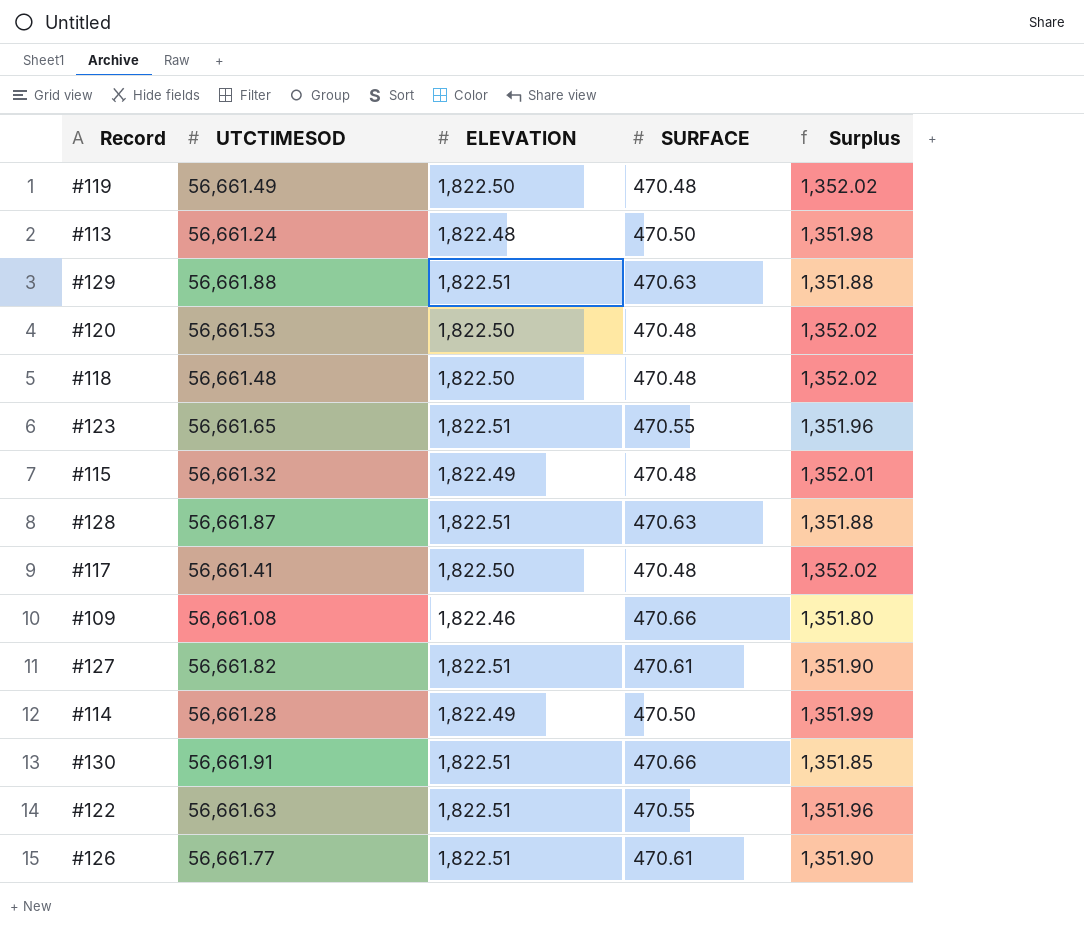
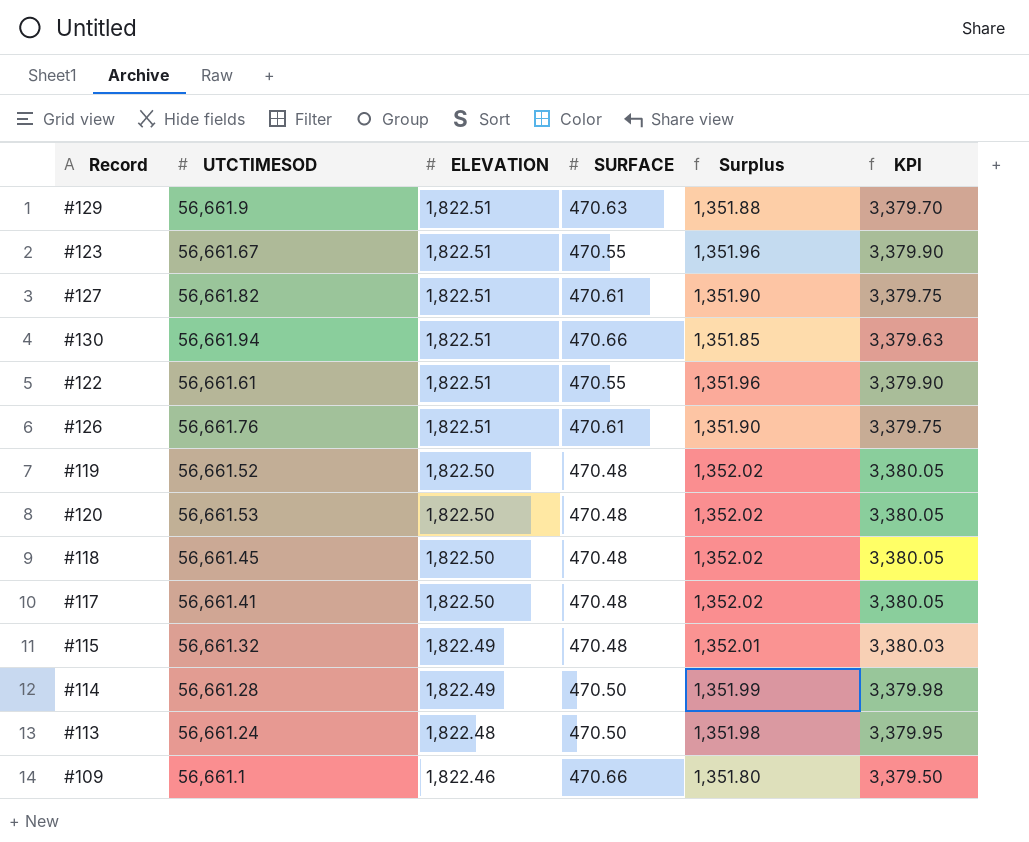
row order: none -> ELEVATION descending
column KPI | formula: none -> [Surplus] * 2.5
row #128: 56,661.87 | 1,822.51 | 470.63 | 1,351.88 -> none
#129 | UTCTIMESOD: 56,661.88 -> 56,661.9
#123 | UTCTIMESOD: 56,661.65 -> 56,661.67
#130 | UTCTIMESOD: 56,661.91 -> 56,661.94
#122 | UTCTIMESOD: 56,661.63 -> 56,661.61
#126 | UTCTIMESOD: 56,661.77 -> 56,661.76
#119 | UTCTIMESOD: 56,661.49 -> 56,661.52
#118 | UTCTIMESOD: 56,661.48 -> 56,661.45
#109 | UTCTIMESOD: 56,661.08 -> 56,661.1

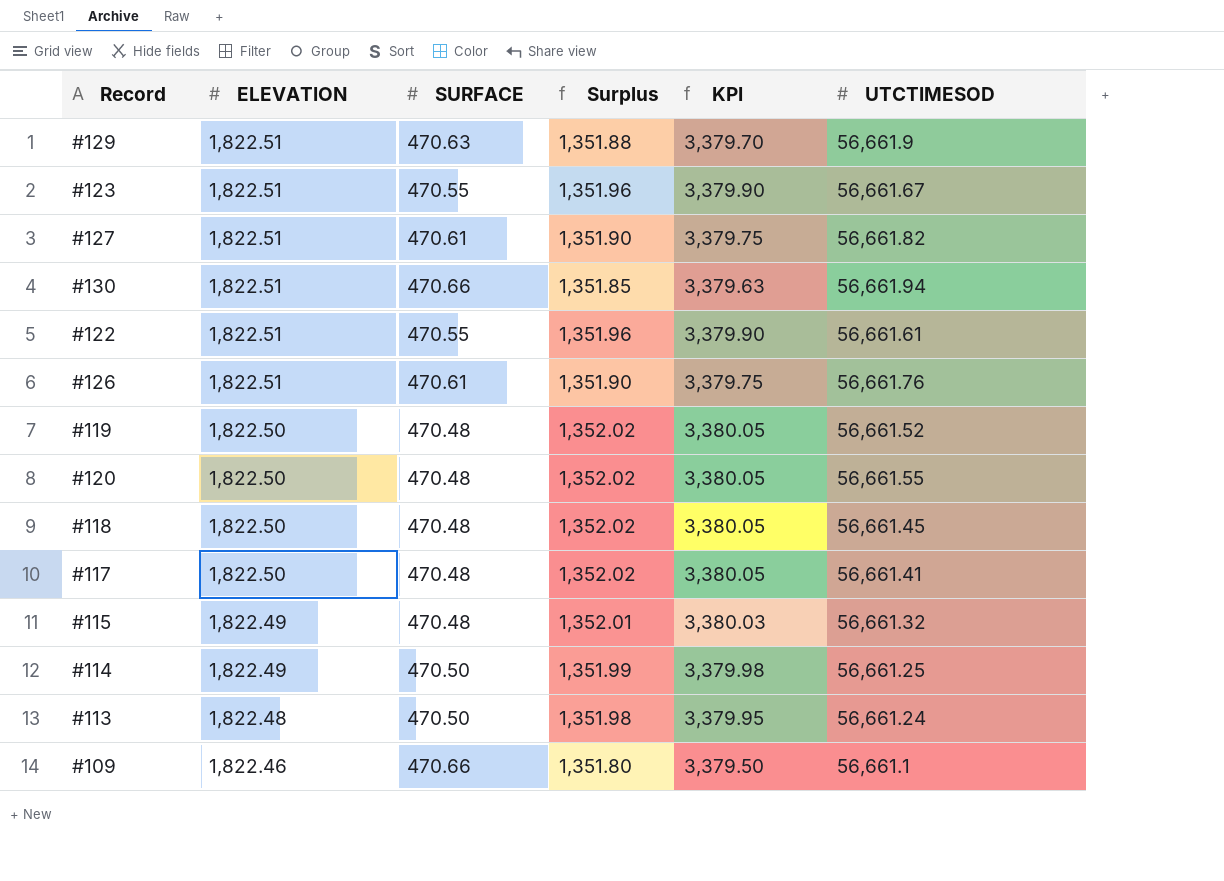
column UTCTIMESOD | position: 2 -> 6
#120 | UTCTIMESOD: 56,661.53 -> 56,661.55
#114 | UTCTIMESOD: 56,661.28 -> 56,661.25

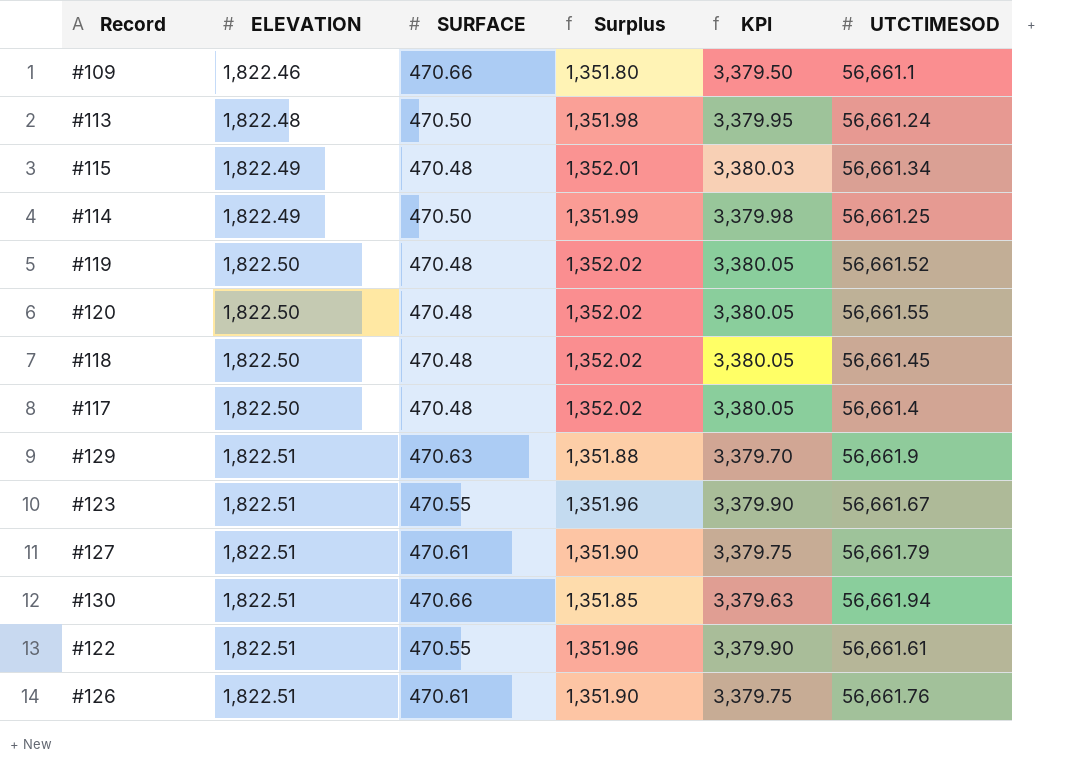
row order: ELEVATION descending -> ELEVATION ascending
#115 | UTCTIMESOD: 56,661.32 -> 56,661.34
#117 | UTCTIMESOD: 56,661.41 -> 56,661.4
#127 | UTCTIMESOD: 56,661.82 -> 56,661.79

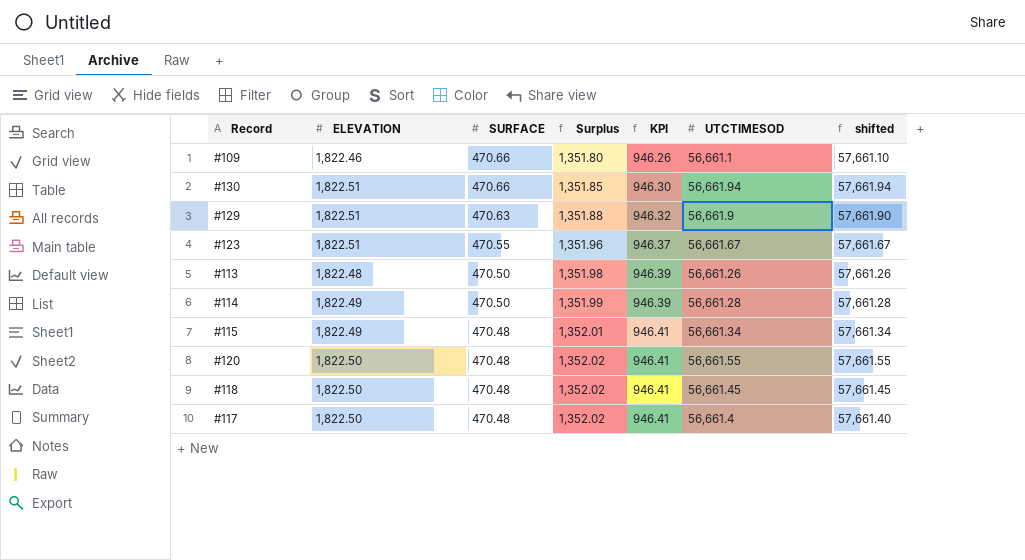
row order: ELEVATION ascending -> SURFACE descending
column KPI | formula: [Surplus] * 2.5 -> [Surplus] * 0.7
column shifted | formula: none -> [UTCTIMESOD] + 1000
row #119: 1,822.50 | 470.48 | 1,352.02 | 3,380.05 | 56,661.52 -> none
row #127: 1,822.51 | 470.61 | 1,351.90 | 3,379.75 | 56,661.79 -> none
row #122: 1,822.51 | 470.55 | 1,351.96 | 3,379.90 | 56,661.61 -> none
row #126: 1,822.51 | 470.61 | 1,351.90 | 3,379.75 | 56,661.76 -> none
#113 | UTCTIMESOD: 56,661.24 -> 56,661.26
#114 | UTCTIMESOD: 56,661.25 -> 56,661.28

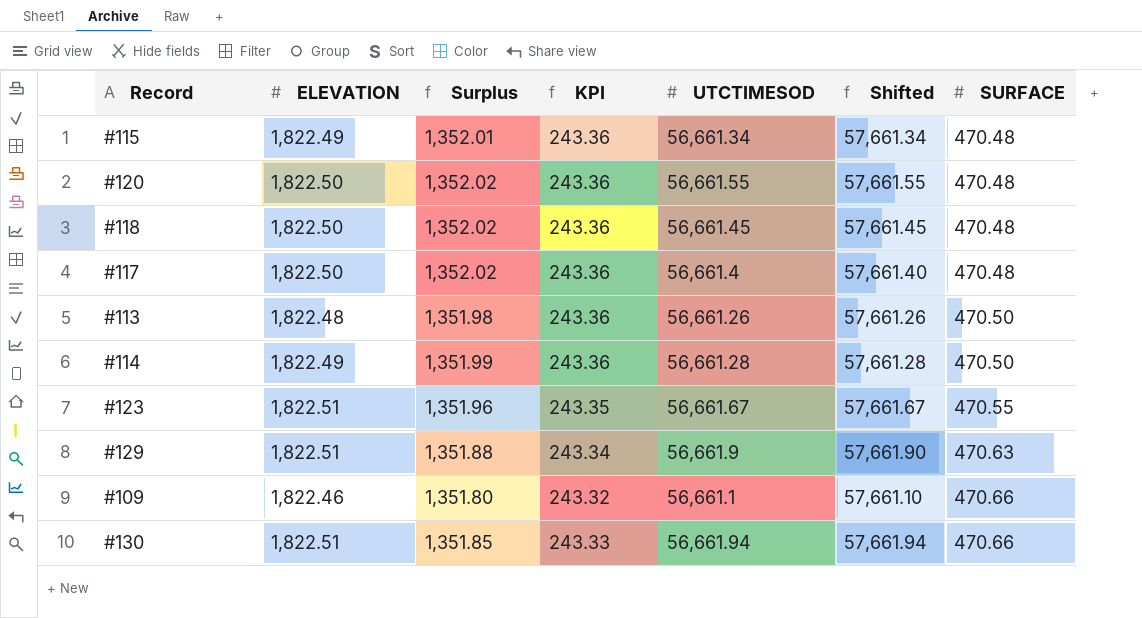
row order: SURFACE descending -> SURFACE ascending
column KPI | formula: [Surplus] * 0.7 -> [Surplus] * 0.18
column name: shifted -> Shifted
column SURFACE | position: 3 -> 7

